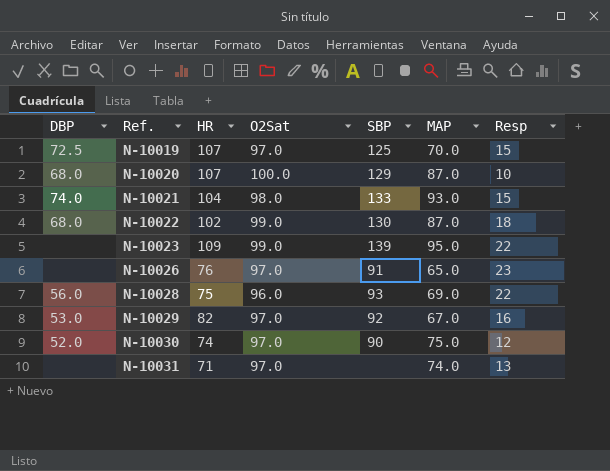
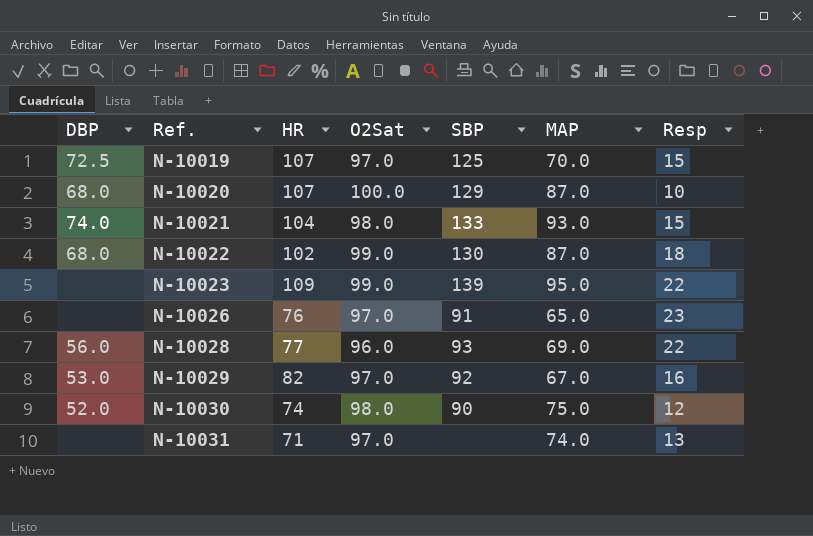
N-10028 | HR: 75 -> 77
N-10030 | O2Sat: 97.0 -> 98.0

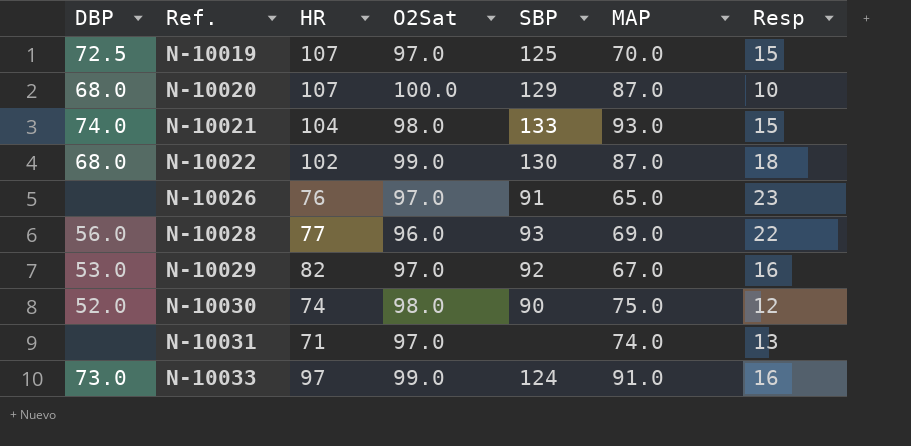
row N-10023: none | 109 | 99.0 | 139 | 95.0 | 22 -> none
row N-10033: none -> 73.0 | 97 | 99.0 | 124 | 91.0 | 16

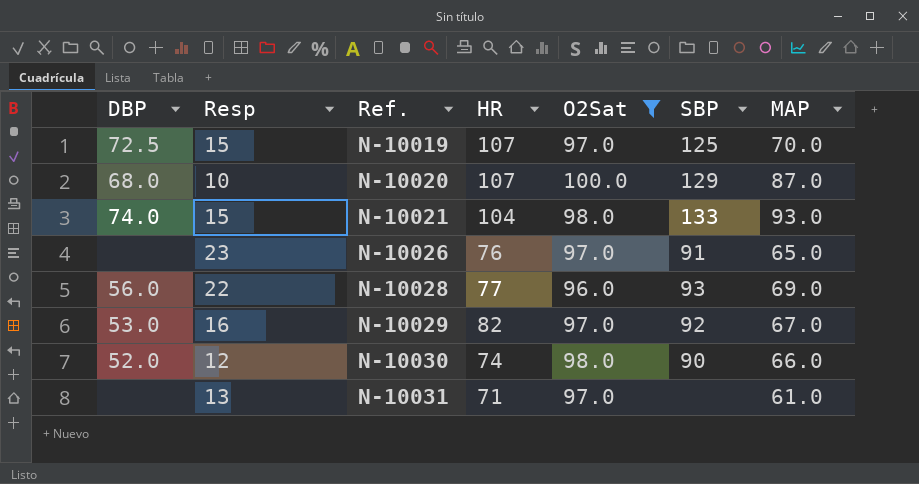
filter: none -> O2Sat != 99.0
column Resp | position: 7 -> 2
N-10030 | MAP: 75.0 -> 66.0
N-10031 | MAP: 74.0 -> 61.0

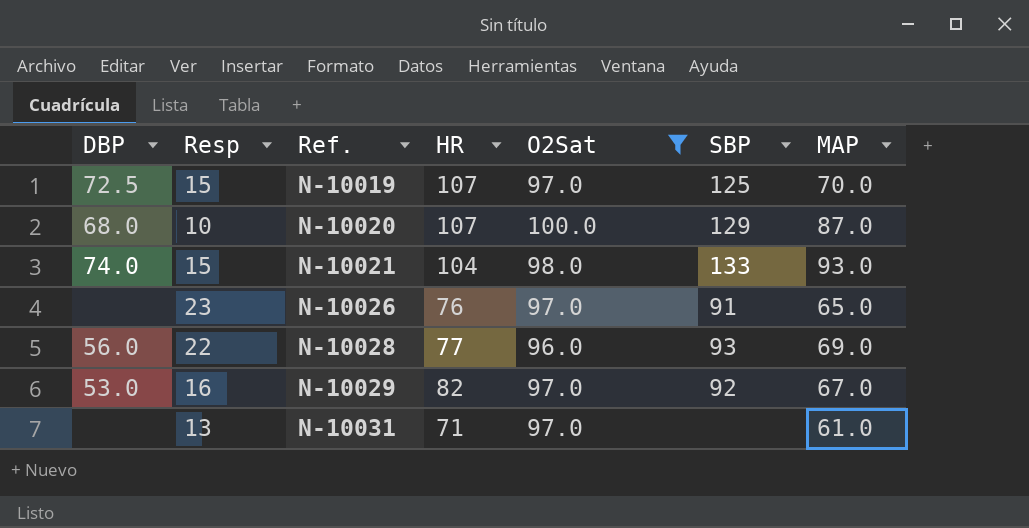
row N-10030: 52.0 | 12 | 74 | 98.0 | 90 | 66.0 -> none

